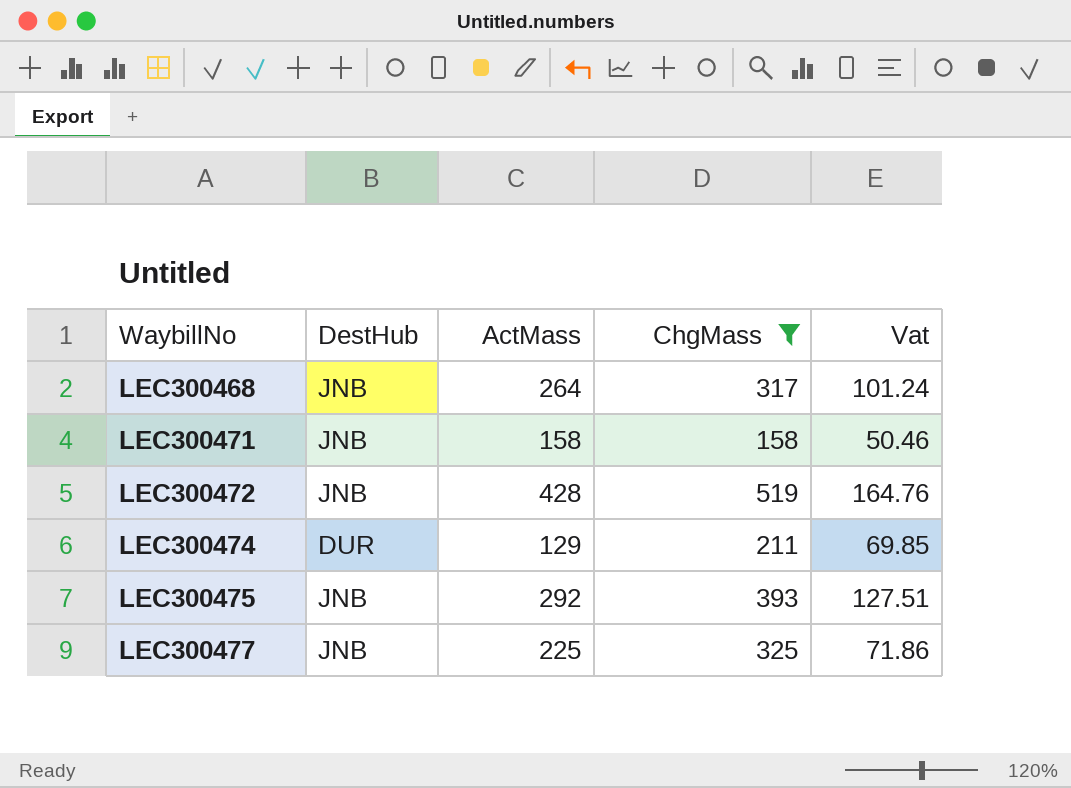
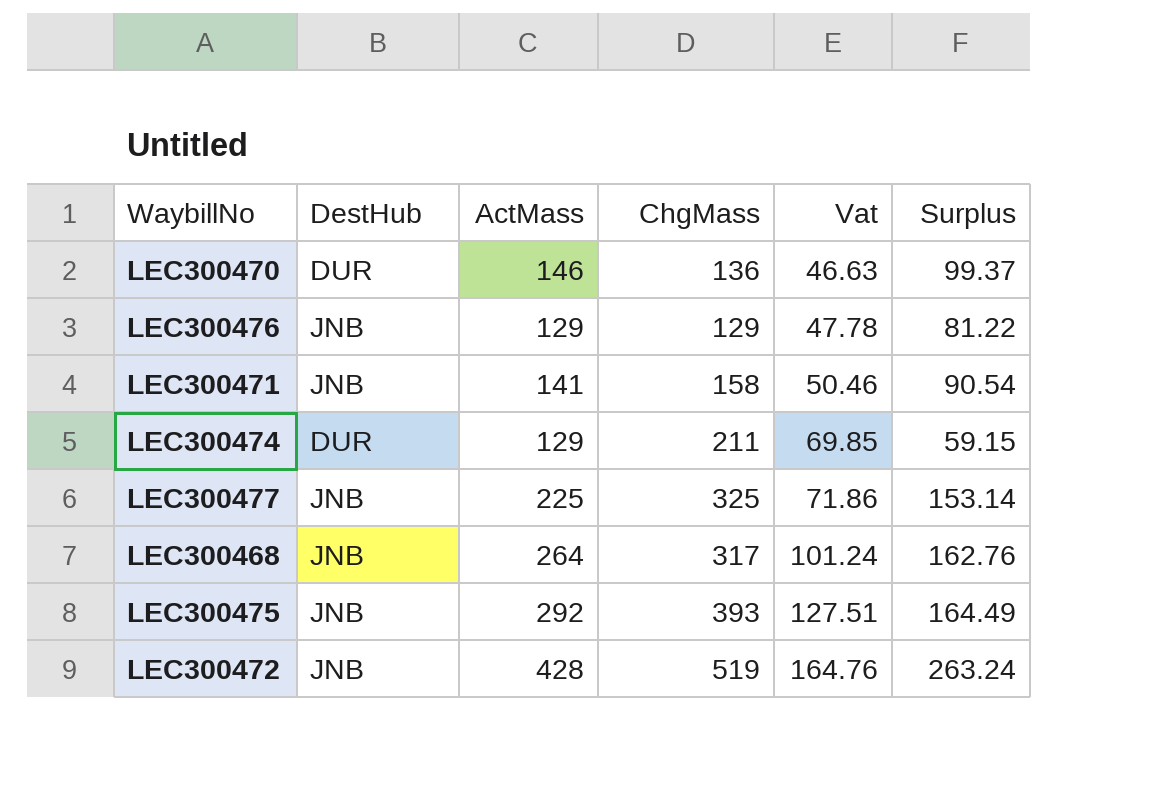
filter: ChgMass >= 158 -> none
row order: WaybillNo ascending -> Vat ascending
column Surplus | formula: none -> [ActMass] - [Vat]
LEC300471 | ActMass: 158 -> 141

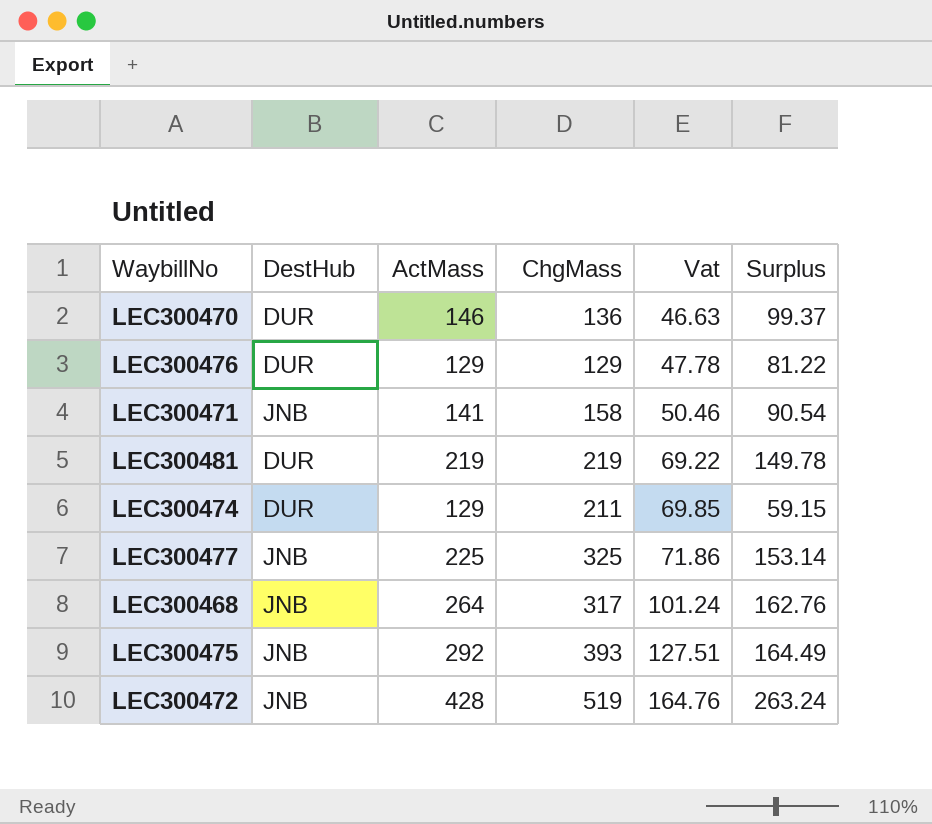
LEC300476 | DestHub: JNB -> DUR
row LEC300481: none -> DUR | 219 | 219 | 69.22 | 149.78

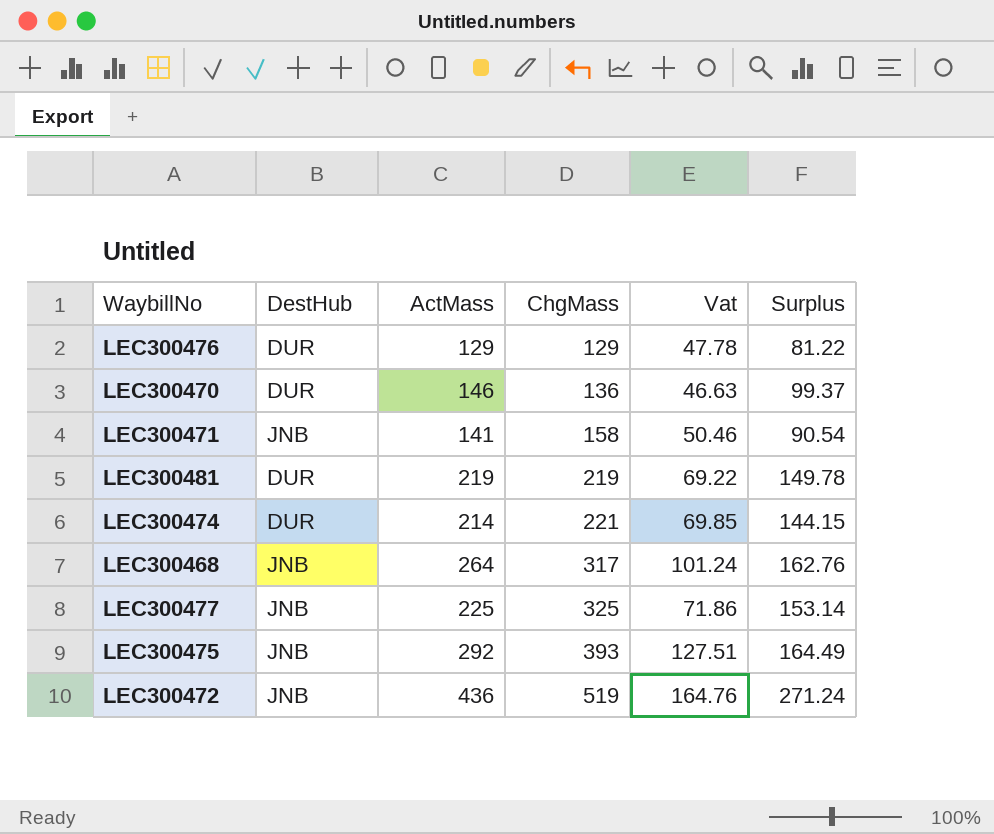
row order: Vat ascending -> ChgMass ascending
LEC300474 | ActMass: 129 -> 214
LEC300474 | ChgMass: 211 -> 221
LEC300474 | Surplus: 59.15 -> 144.15
LEC300472 | ActMass: 428 -> 436
LEC300472 | Surplus: 263.24 -> 271.24

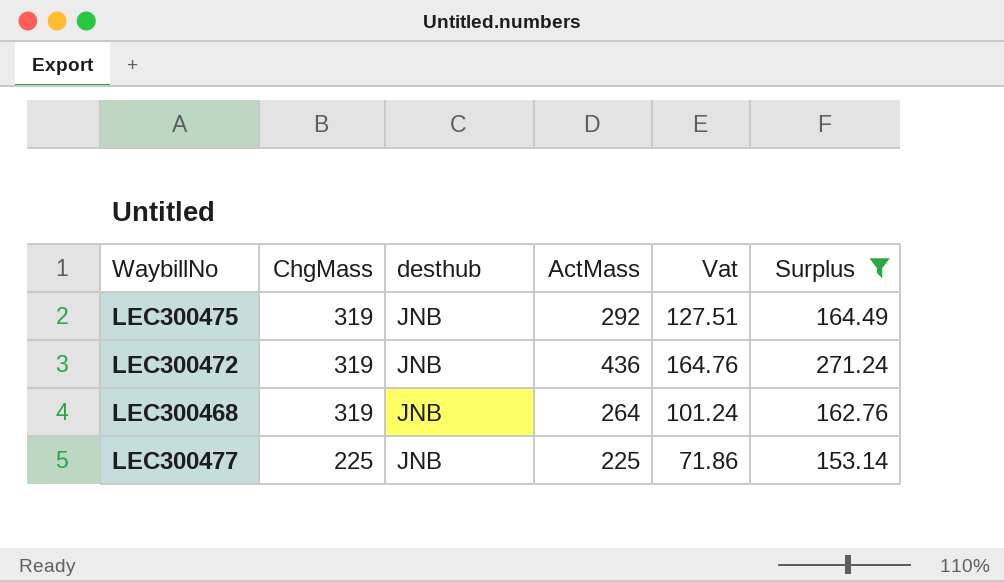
filter: none -> Surplus >= 153.14
row order: ChgMass ascending -> ChgMass descending
column ChgMass | position: 4 -> 2
column name: DestHub -> desthub
LEC300475 | ChgMass: 393 -> 319
LEC300472 | ChgMass: 519 -> 319
LEC300468 | ChgMass: 317 -> 319
LEC300477 | ChgMass: 325 -> 225

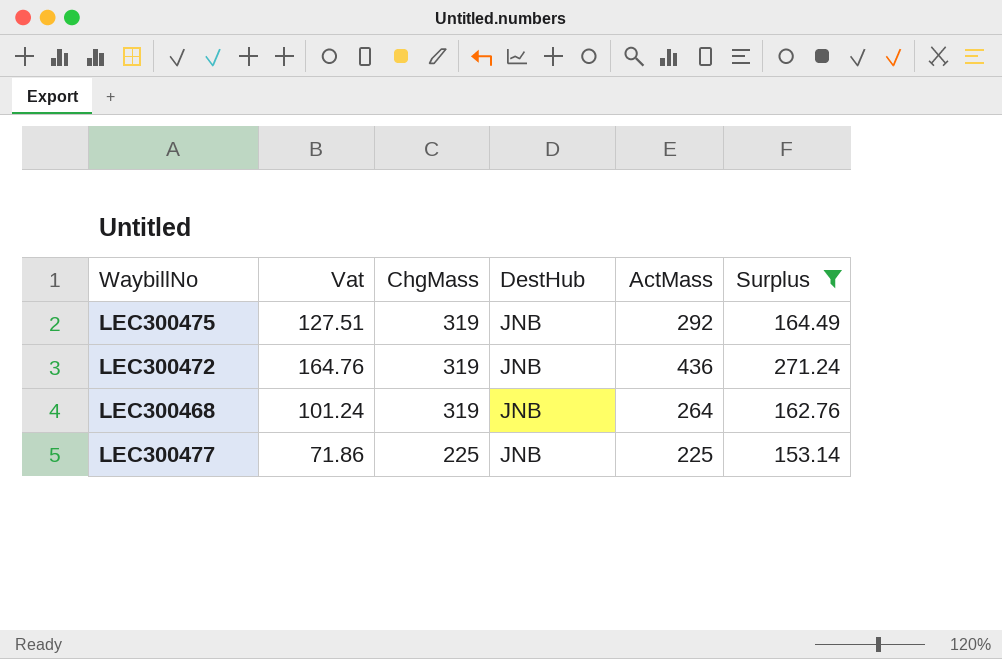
column Vat | position: 5 -> 2
column name: desthub -> DestHub

